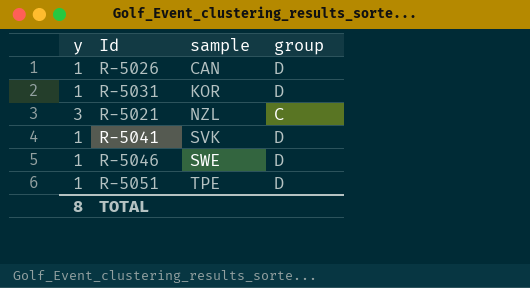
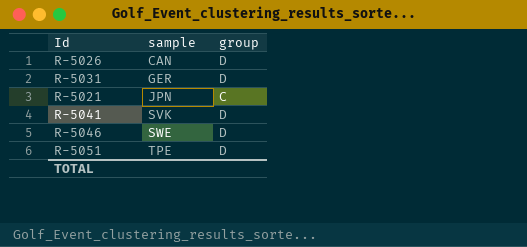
column y | position: 1 -> none
R-5031 | sample: KOR -> GER
R-5021 | sample: NZL -> JPN

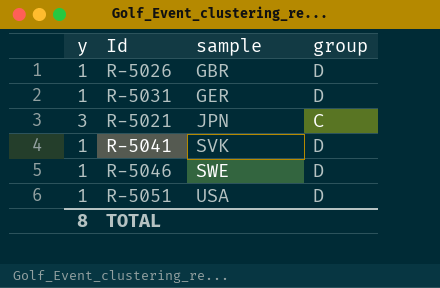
column y | position: none -> 1
R-5026 | sample: CAN -> GBR
R-5051 | sample: TPE -> USA

